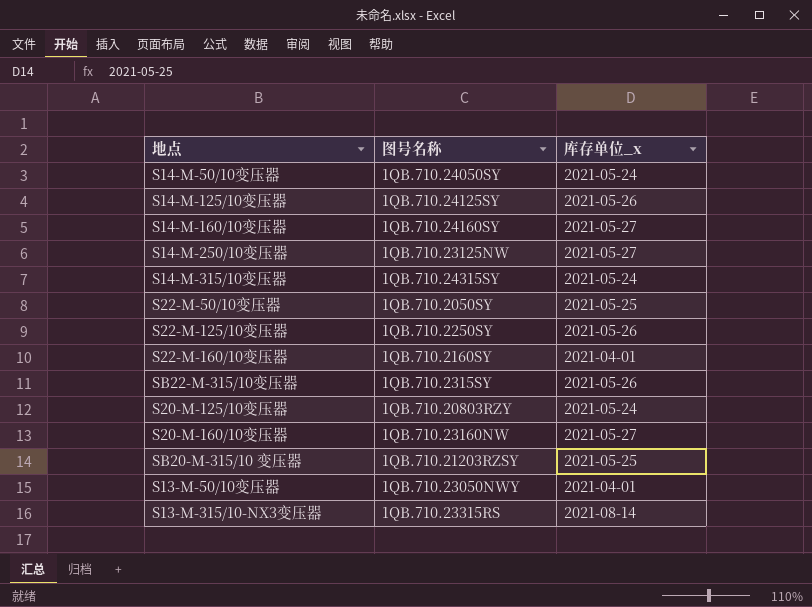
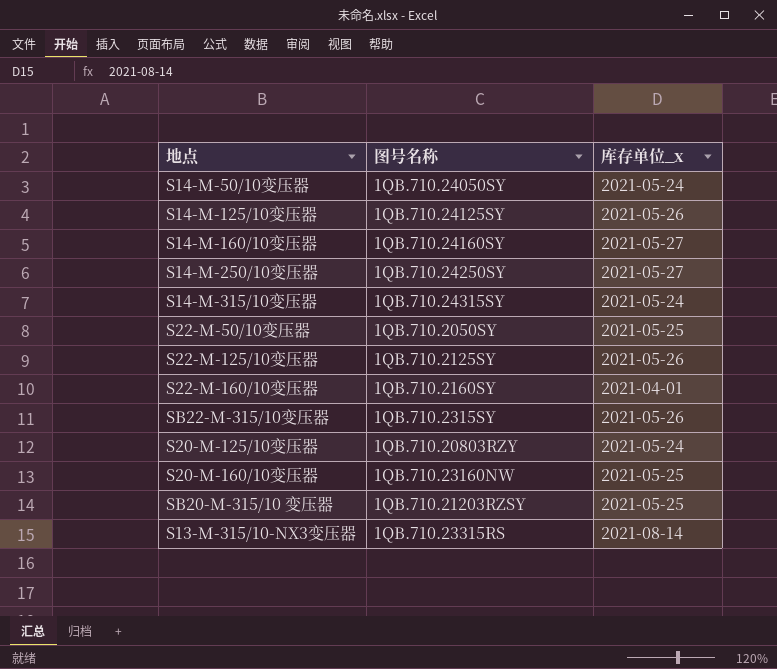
row S13-M-50/10变压器: 1QB.710.23050NWY | 2021-04-01 -> none
S14-M-250/10变压器 | 图号名称: 1QB.710.23125NW -> 1QB.710.24250SY
S22-M-125/10变压器 | 图号名称: 1QB.710.2250SY -> 1QB.710.2125SY
S20-M-160/10变压器 | 库存单位_x: 2021-05-27 -> 2021-05-25

